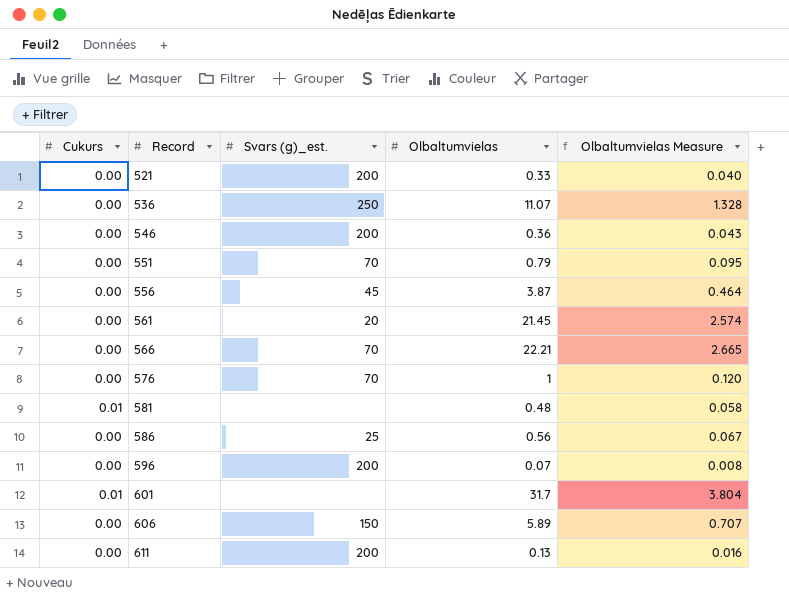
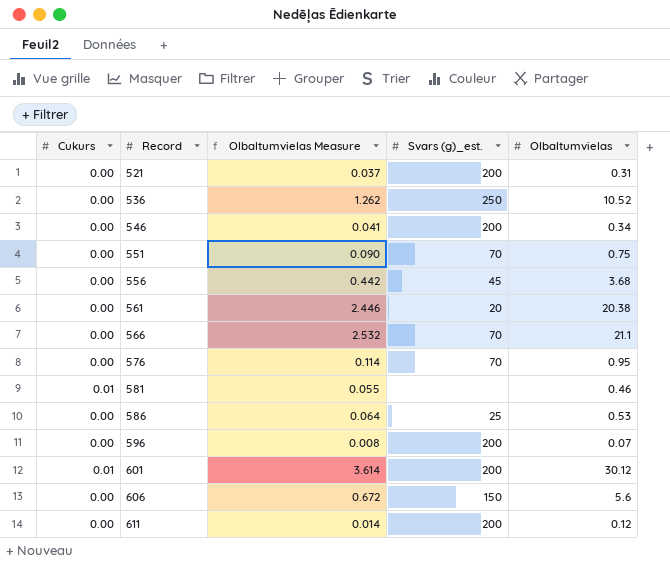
column Olbaltumvielas Measure | position: 5 -> 3
521 | Olbaltumvielas Measure: 0.040 -> 0.037
521 | Olbaltumvielas: 0.33 -> 0.31
536 | Olbaltumvielas Measure: 1.328 -> 1.262
536 | Olbaltumvielas: 11.07 -> 10.52
546 | Olbaltumvielas Measure: 0.043 -> 0.041
546 | Olbaltumvielas: 0.36 -> 0.34
551 | Olbaltumvielas Measure: 0.095 -> 0.090
551 | Olbaltumvielas: 0.79 -> 0.75
556 | Olbaltumvielas Measure: 0.464 -> 0.442
556 | Olbaltumvielas: 3.87 -> 3.68
561 | Olbaltumvielas Measure: 2.574 -> 2.446
561 | Olbaltumvielas: 21.45 -> 20.38
566 | Olbaltumvielas Measure: 2.665 -> 2.532
566 | Olbaltumvielas: 22.21 -> 21.1
576 | Olbaltumvielas Measure: 0.120 -> 0.114
576 | Olbaltumvielas: 1 -> 0.95
581 | Olbaltumvielas Measure: 0.058 -> 0.055
581 | Olbaltumvielas: 0.48 -> 0.46
586 | Olbaltumvielas Measure: 0.067 -> 0.064
586 | Olbaltumvielas: 0.56 -> 0.53
601 | Olbaltumvielas Measure: 3.804 -> 3.614
601 | Svars (g)_est.: none -> 200
601 | Olbaltumvielas: 31.7 -> 30.12
606 | Olbaltumvielas Measure: 0.707 -> 0.672
606 | Olbaltumvielas: 5.89 -> 5.6
611 | Olbaltumvielas Measure: 0.016 -> 0.014
611 | Olbaltumvielas: 0.13 -> 0.12

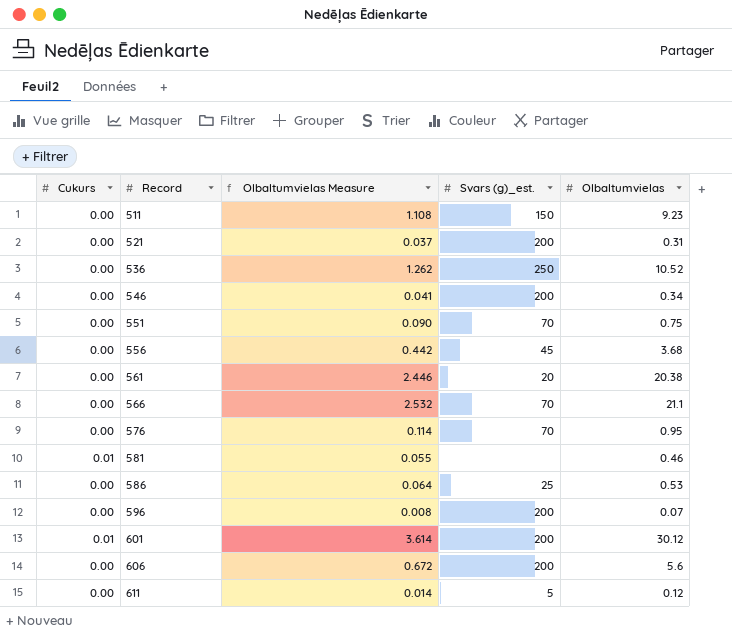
row 511: none -> 0.00 | 1.108 | 150 | 9.23
606 | Svars (g)_est.: 150 -> 200
611 | Svars (g)_est.: 200 -> 5

